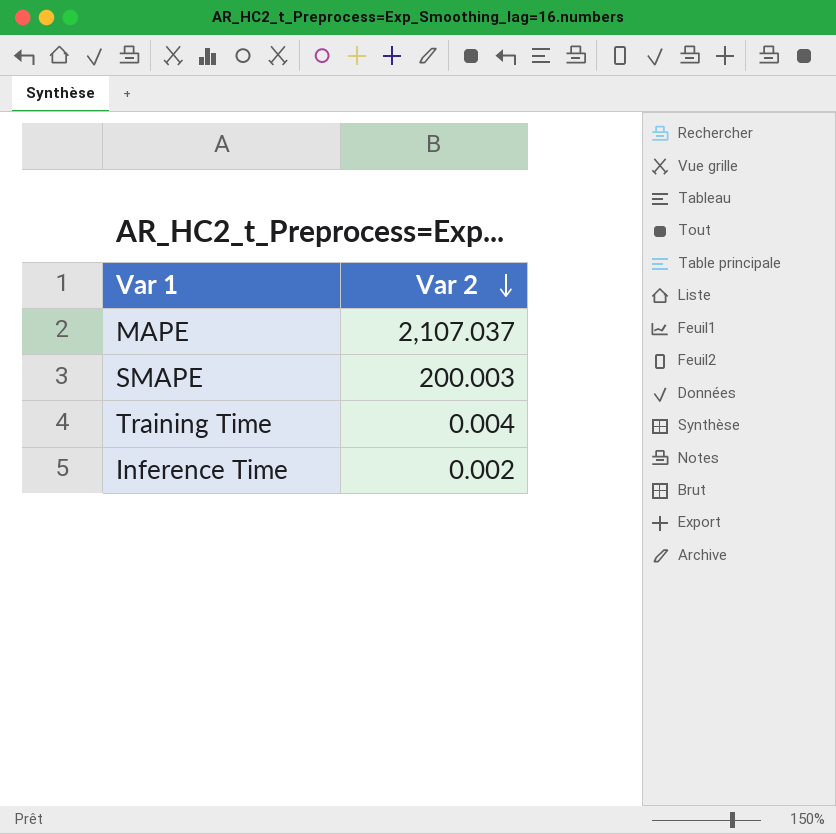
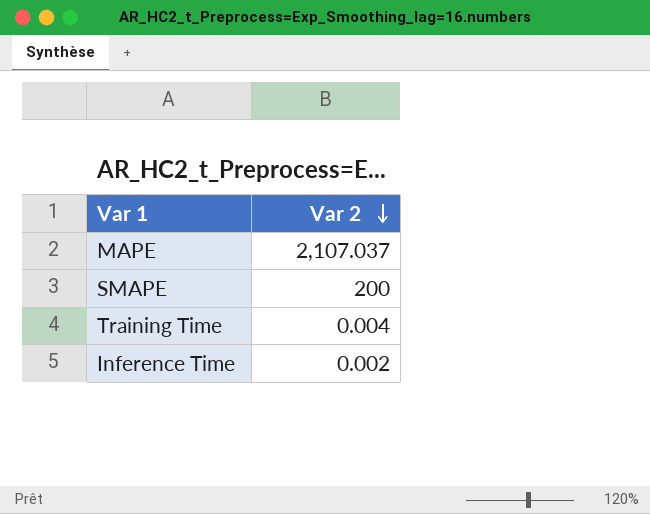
SMAPE | Var 2: 200.003 -> 200

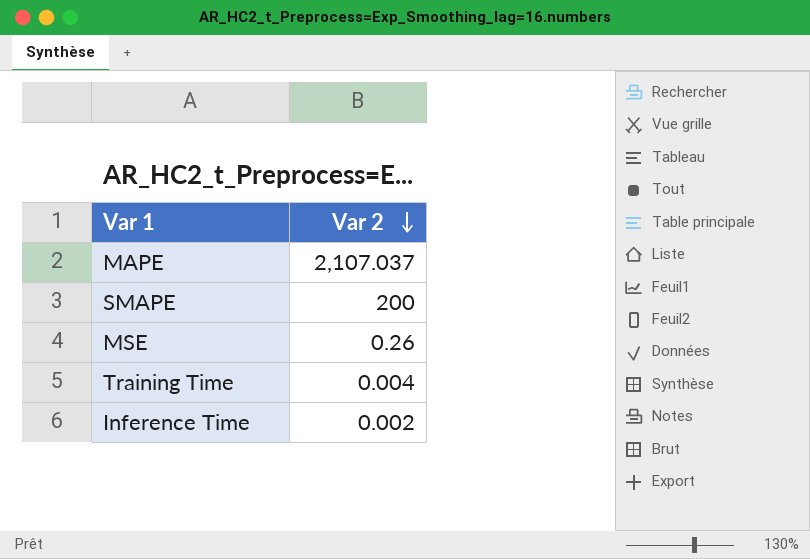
row MSE: none -> 0.26

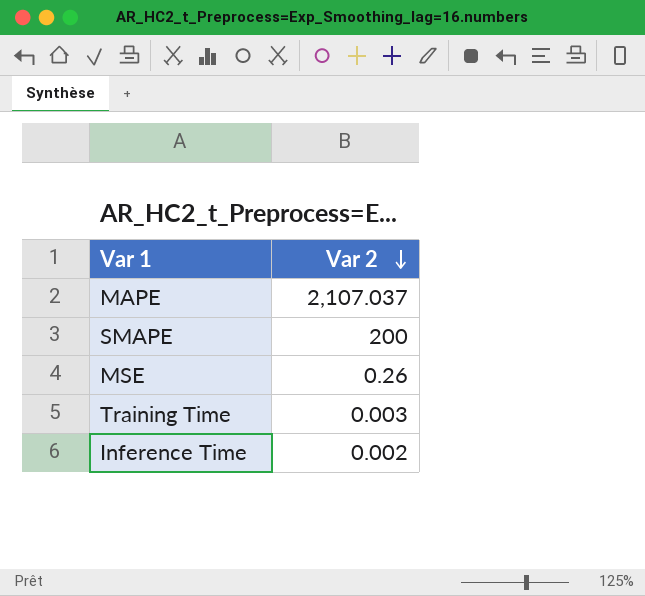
Training Time | Var 2: 0.004 -> 0.003

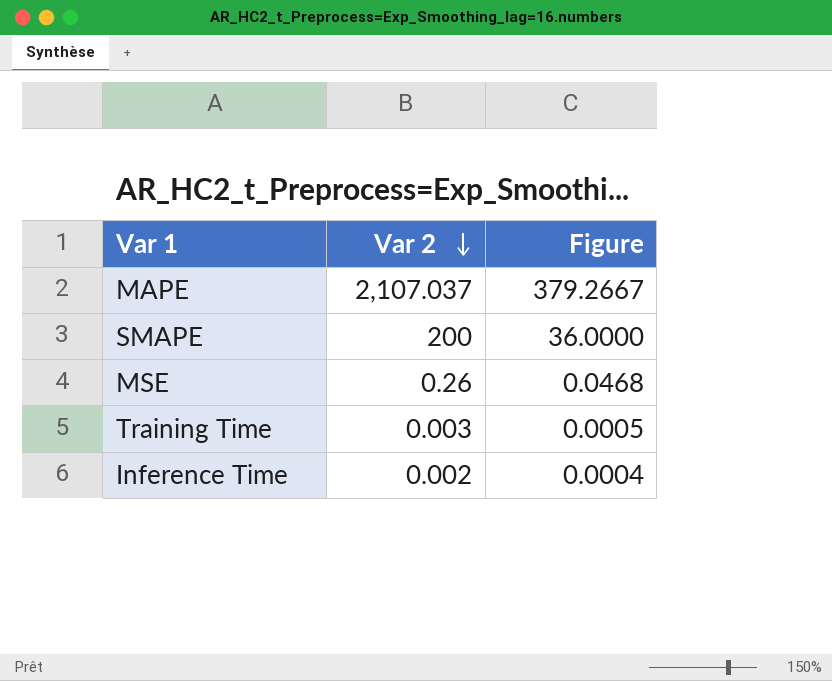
column Figure | formula: none -> [Var 2] * 0.18

